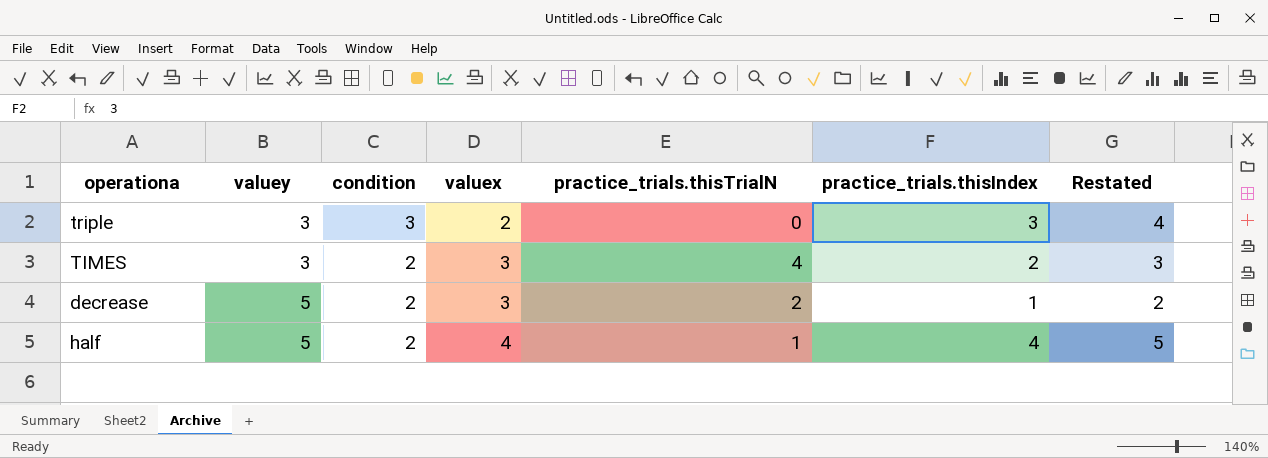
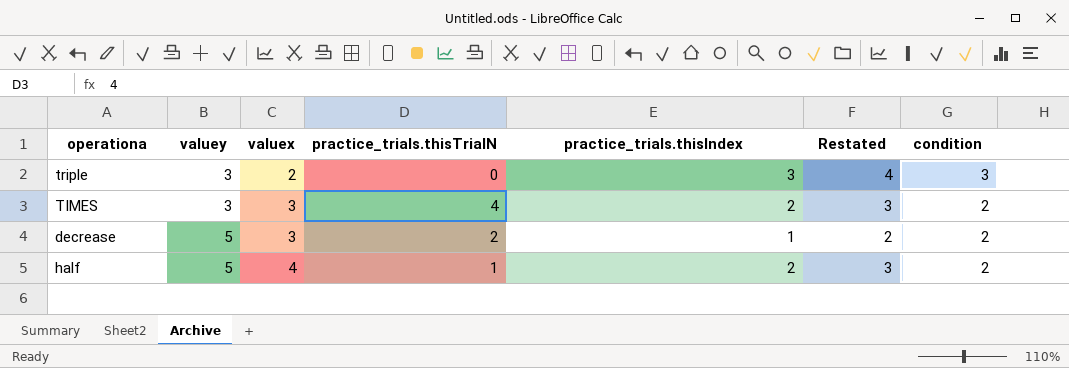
column condition | position: 3 -> 7
half | practice_trials.thisIndex: 4 -> 2
half | Restated: 5 -> 3

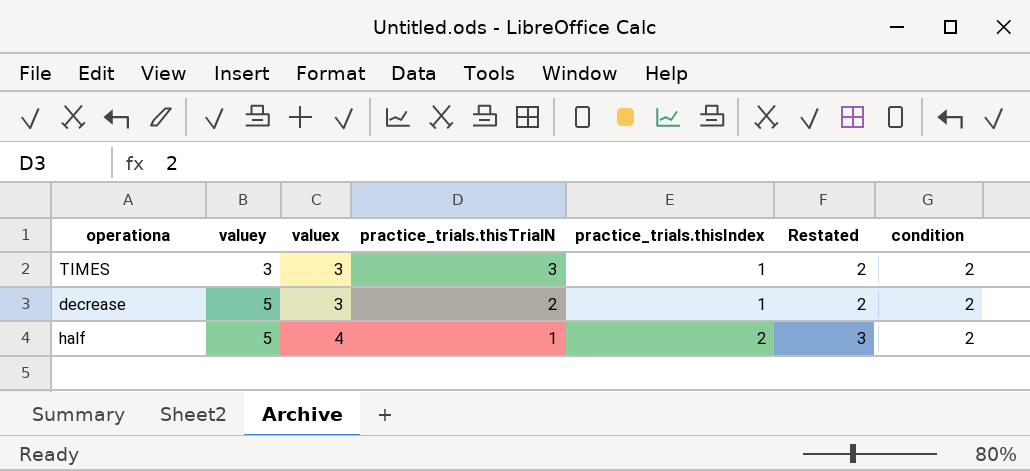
row triple: 3 | 2 | 0 | 3 | 4 | 3 -> none
TIMES | practice_trials.thisTrialN: 4 -> 3
TIMES | practice_trials.thisIndex: 2 -> 1
TIMES | Restated: 3 -> 2

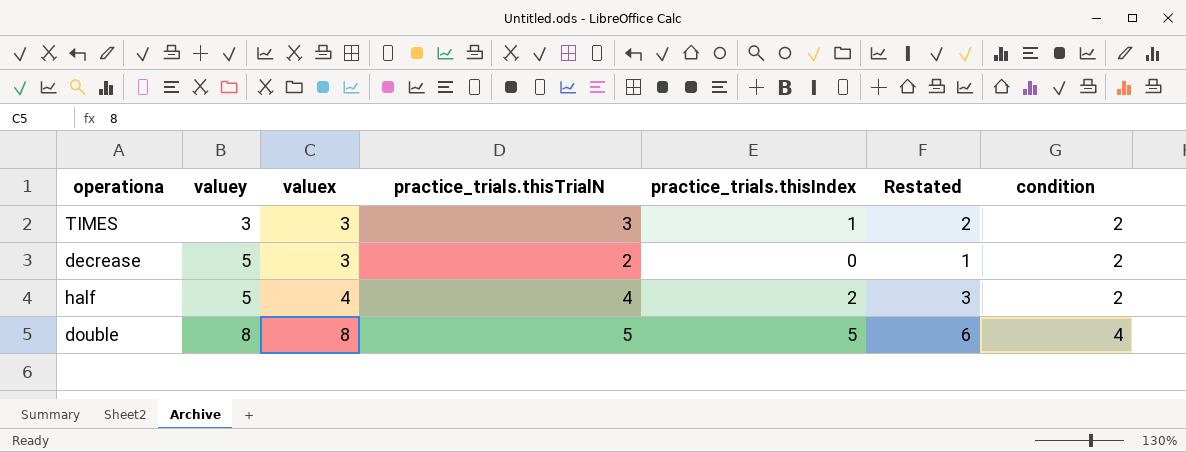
decrease | practice_trials.thisIndex: 1 -> 0
decrease | Restated: 2 -> 1
half | practice_trials.thisTrialN: 1 -> 4
row double: none -> 8 | 8 | 5 | 5 | 6 | 4

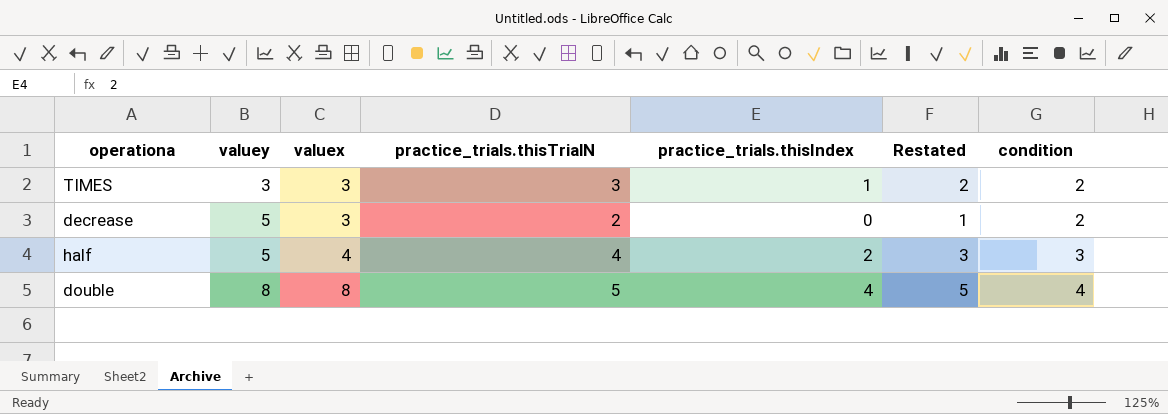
half | condition: 2 -> 3
double | practice_trials.thisIndex: 5 -> 4
double | Restated: 6 -> 5

